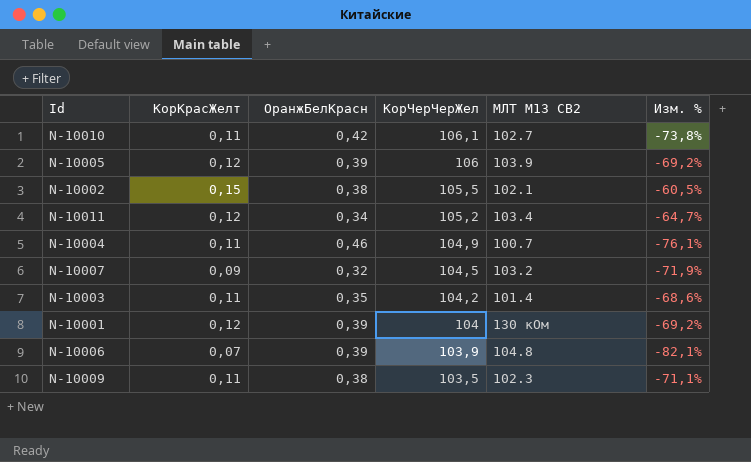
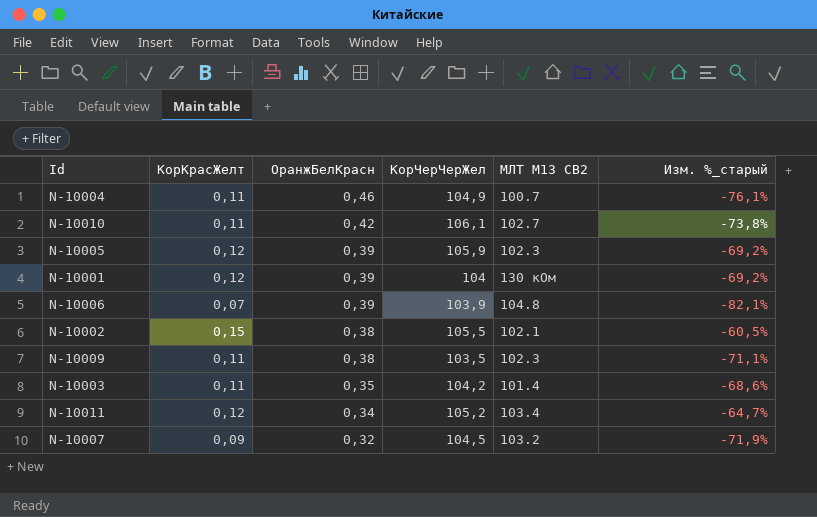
row order: КорЧерЧерЖел descending -> ОранжБелКрасн descending
column name: Изм. % -> Изм. %_старый
N-10005 | КорЧерЧерЖел: 106 -> 105,9
N-10005 | МЛТ М13 СВ2: 103.9 -> 102.3

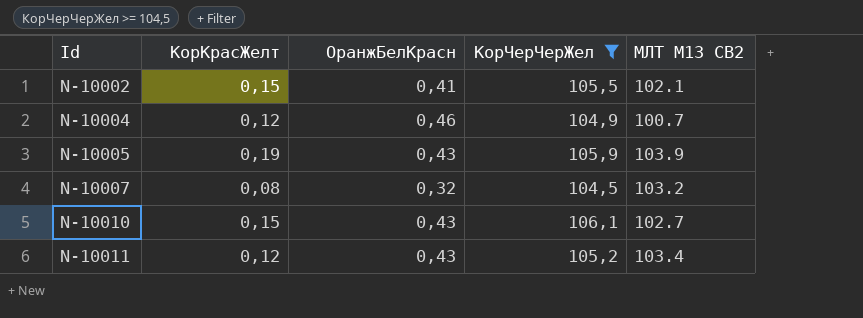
filter: none -> КорЧерЧерЖел >= 104,5
row order: ОранжБелКрасн descending -> Id ascending
column Изм. %_старый | formula: ([КорКрасЖелт] - [ОранжБелКрасн]) / [ОранжБелКрасн] -> none
N-10002 | ОранжБелКрасн: 0,38 -> 0,41
N-10004 | КорКрасЖелт: 0,11 -> 0,12
N-10005 | КорКрасЖелт: 0,12 -> 0,19
N-10005 | ОранжБелКрасн: 0,39 -> 0,43
N-10005 | МЛТ М13 СВ2: 102.3 -> 103.9
N-10007 | КорКрасЖелт: 0,09 -> 0,08
N-10010 | КорКрасЖелт: 0,11 -> 0,15
N-10010 | ОранжБелКрасн: 0,42 -> 0,43
N-10011 | ОранжБелКрасн: 0,34 -> 0,43

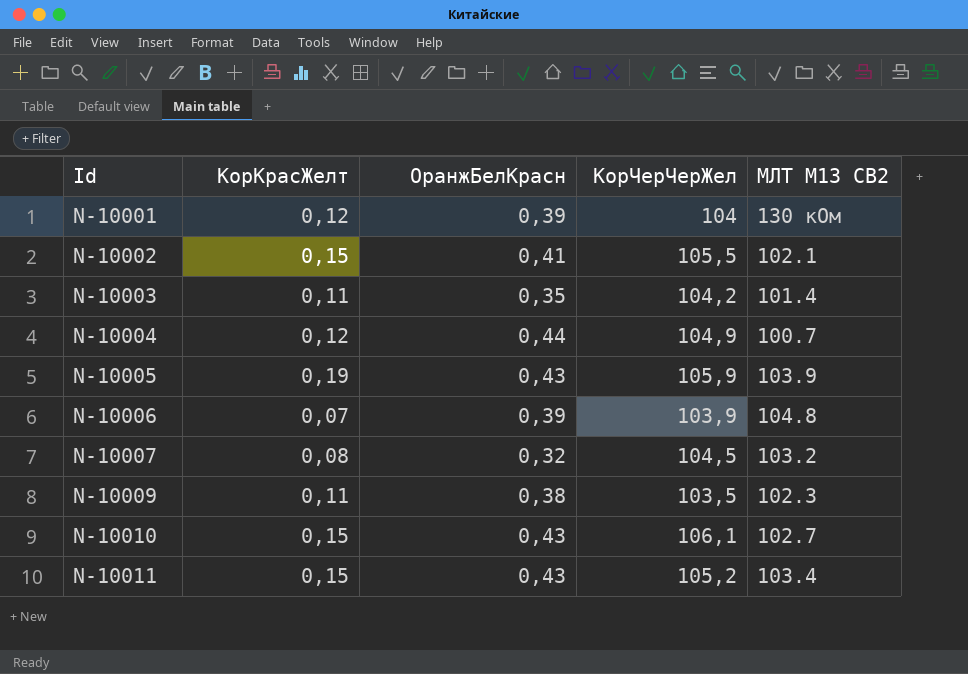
filter: КорЧерЧерЖел >= 104,5 -> none
N-10004 | ОранжБелКрасн: 0,46 -> 0,44
N-10011 | КорКрасЖелт: 0,12 -> 0,15

